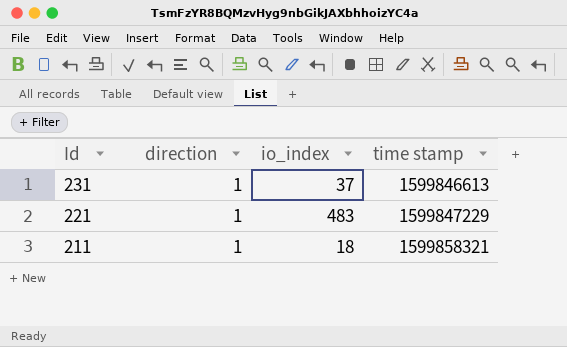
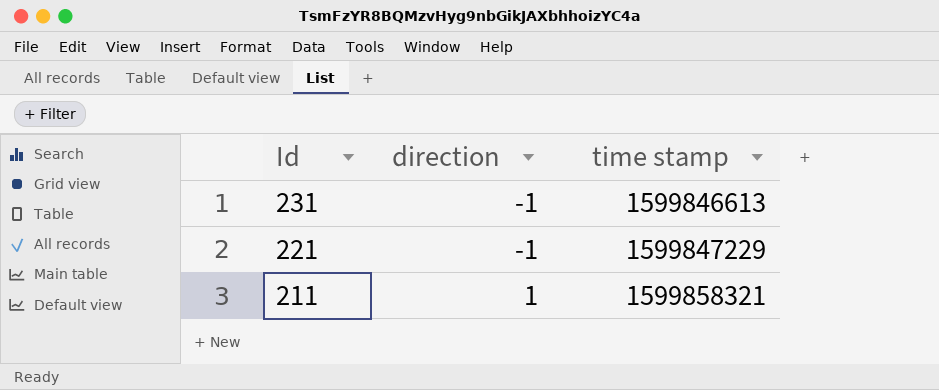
column io_index | position: 3 -> none
231 | direction: 1 -> -1
221 | direction: 1 -> -1

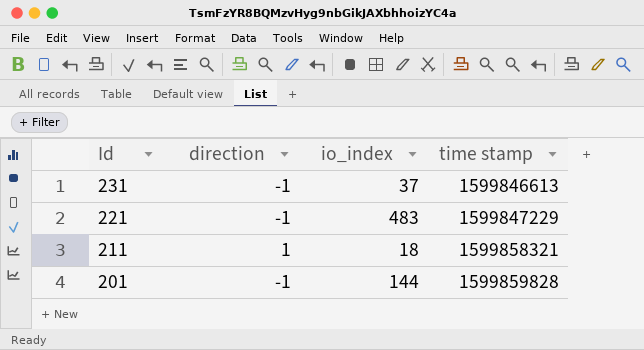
column io_index | position: none -> 3
row 201: none -> -1 | 144 | 1599859828

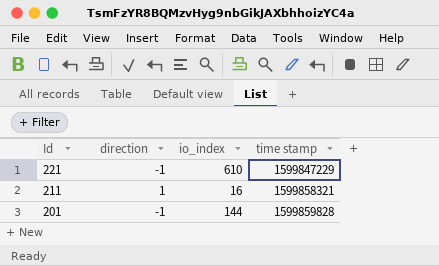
row 231: -1 | 37 | 1599846613 -> none
221 | io_index: 483 -> 610
211 | io_index: 18 -> 16

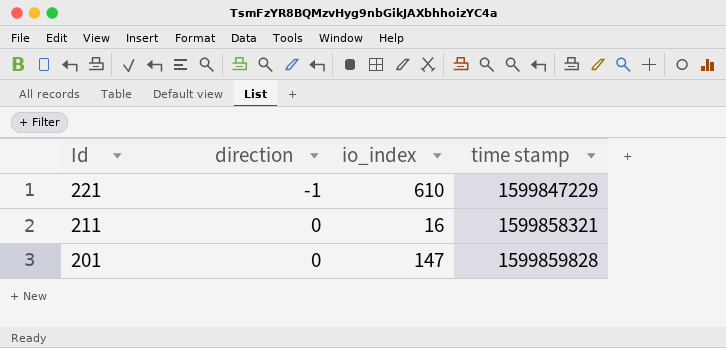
211 | direction: 1 -> 0
201 | direction: -1 -> 0
201 | io_index: 144 -> 147

